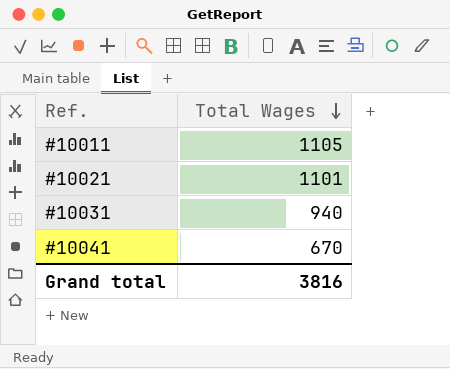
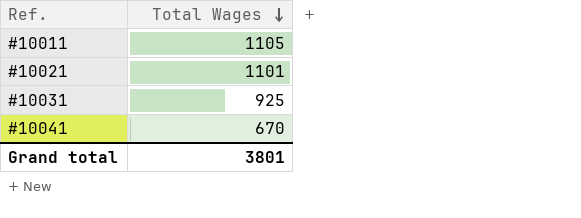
#10031 | Total Wages: 940 -> 925
Grand total | Total Wages: 3816 -> 3801

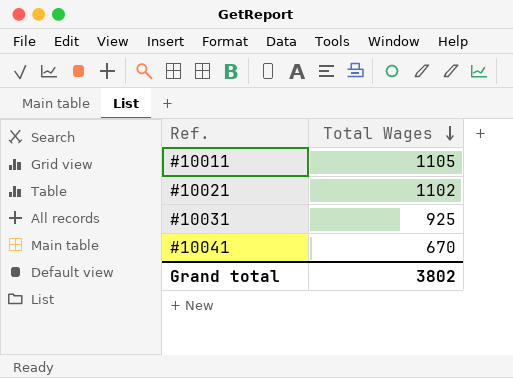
#10021 | Total Wages: 1101 -> 1102
Grand total | Total Wages: 3801 -> 3802

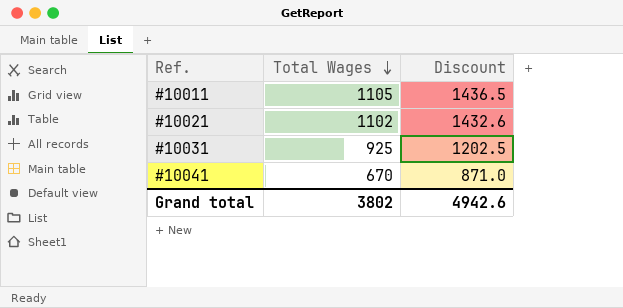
column Discount | formula: none -> [Total Wages] * 1.3

